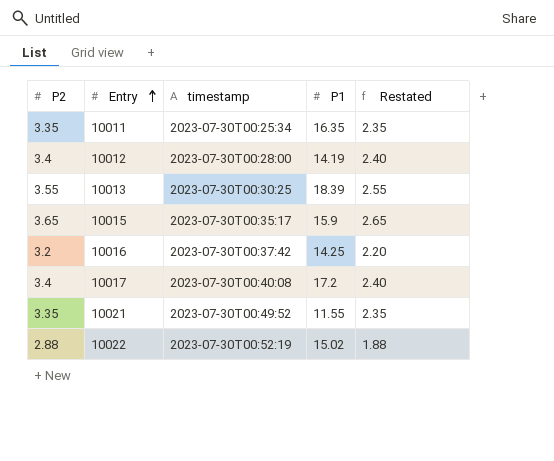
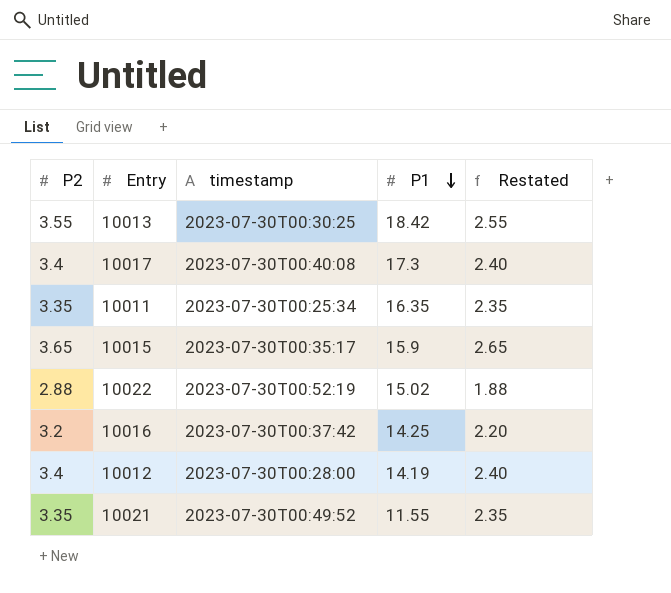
row order: Entry ascending -> P1 descending
10013 | P1: 18.39 -> 18.42
10017 | P1: 17.2 -> 17.3

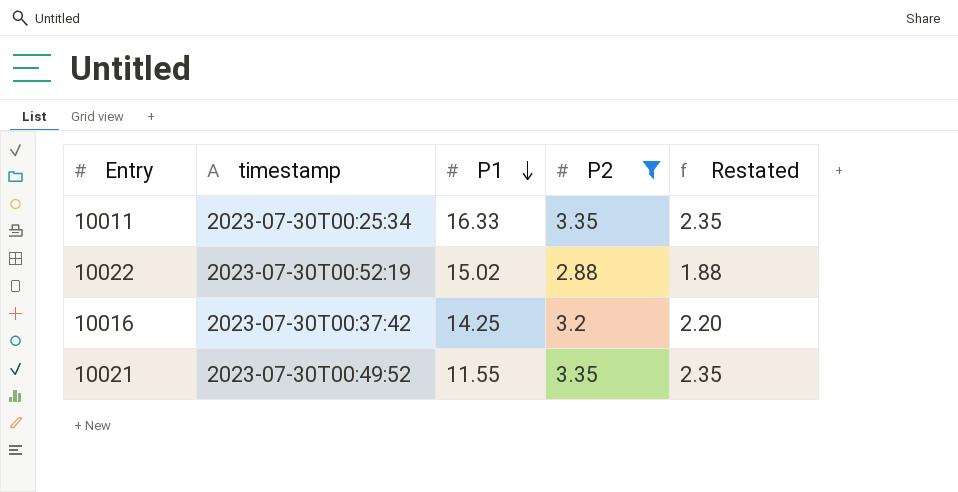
filter: none -> P2 <= 3.35
column P2 | position: 1 -> 4
10011 | P1: 16.35 -> 16.33

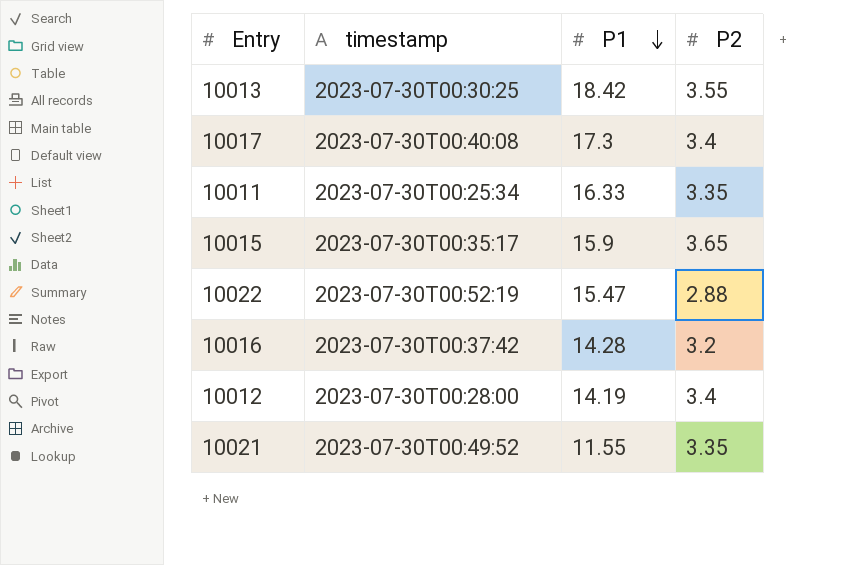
filter: P2 <= 3.35 -> none
column Restated | formula: [P2] - 1 -> none
10022 | P1: 15.02 -> 15.47
10016 | P1: 14.25 -> 14.28

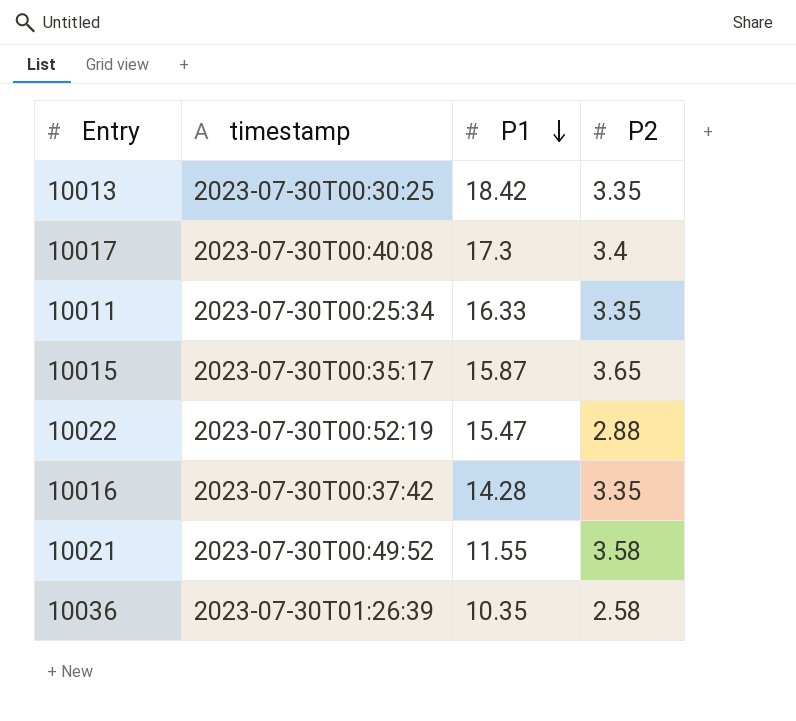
row 10012: 2023-07-30T00:28:00 | 14.19 | 3.4 -> none
10013 | P2: 3.55 -> 3.35
10015 | P1: 15.9 -> 15.87
10016 | P2: 3.2 -> 3.35
10021 | P2: 3.35 -> 3.58
row 10036: none -> 2023-07-30T01:26:39 | 10.35 | 2.58

